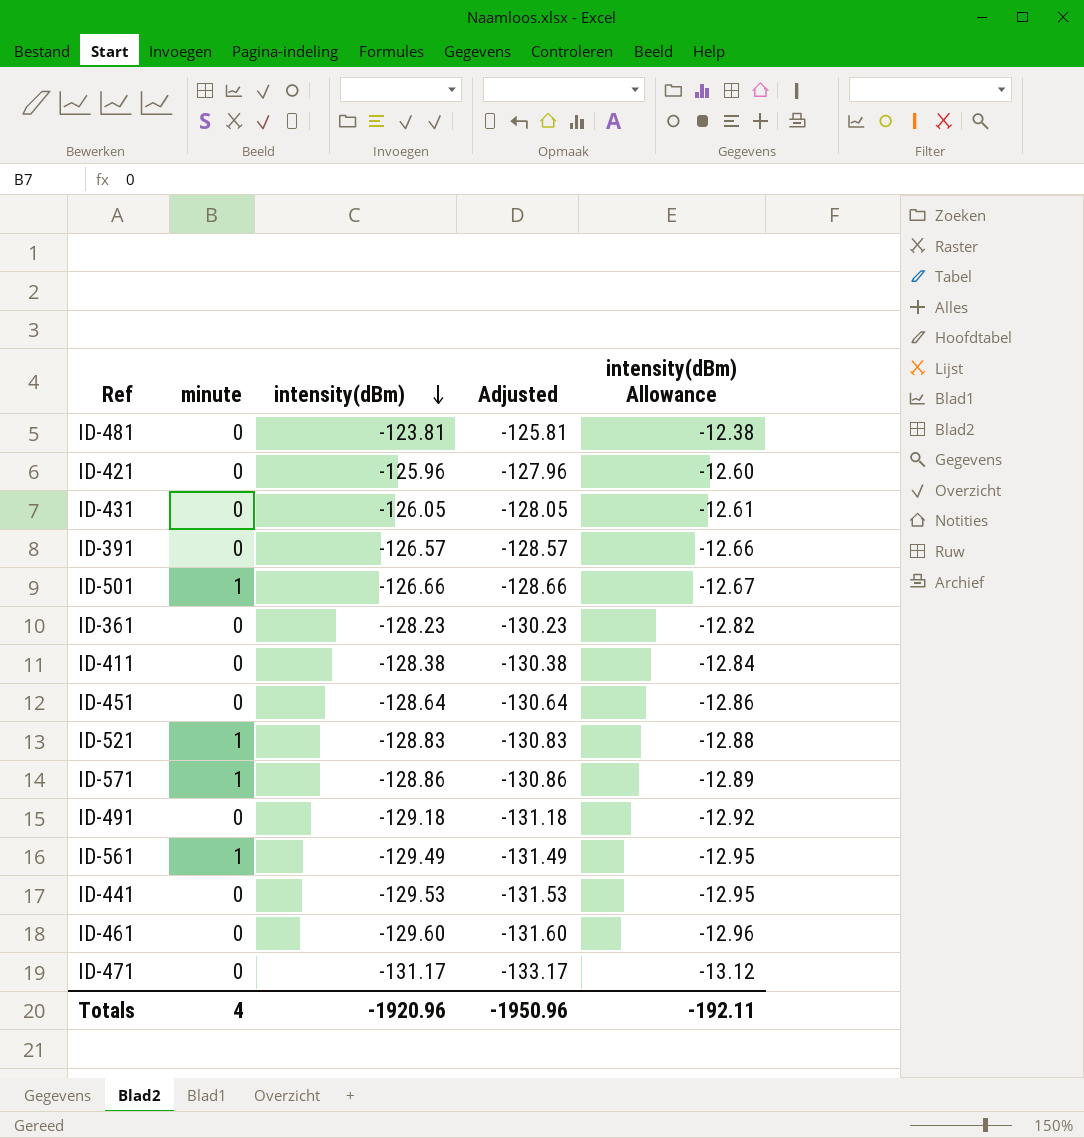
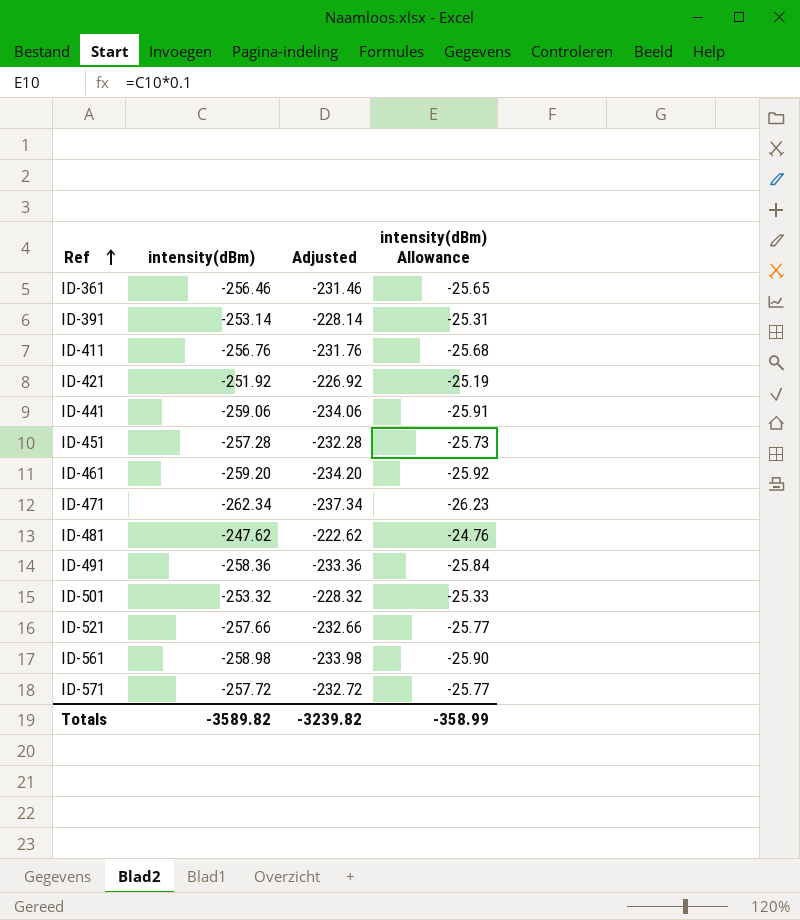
row order: intensity(dBm) descending -> Ref ascending
column minute | position: 2 -> none
column Adjusted | formula: [intensity(dBm)] - 2 -> [intensity(dBm)] + 25
row ID-431: 0 | -126.05 | -128.05 | -12.61 -> none
ID-361 | intensity(dBm): -128.23 -> -256.46
ID-361 | intensity(dBm) Allowance: -12.82 -> -25.65
ID-391 | intensity(dBm): -126.57 -> -253.14
ID-391 | intensity(dBm) Allowance: -12.66 -> -25.31
ID-411 | intensity(dBm): -128.38 -> -256.76
ID-411 | intensity(dBm) Allowance: -12.84 -> -25.68
ID-421 | intensity(dBm): -125.96 -> -251.92
ID-421 | intensity(dBm) Allowance: -12.60 -> -25.19
ID-441 | intensity(dBm): -129.53 -> -259.06
ID-441 | intensity(dBm) Allowance: -12.95 -> -25.91
ID-451 | intensity(dBm): -128.64 -> -257.28
ID-451 | intensity(dBm) Allowance: -12.86 -> -25.73
ID-461 | intensity(dBm): -129.60 -> -259.20
ID-461 | intensity(dBm) Allowance: -12.96 -> -25.92
ID-471 | intensity(dBm): -131.17 -> -262.34
ID-471 | intensity(dBm) Allowance: -13.12 -> -26.23
ID-481 | intensity(dBm): -123.81 -> -247.62
ID-481 | intensity(dBm) Allowance: -12.38 -> -24.76
ID-491 | intensity(dBm): -129.18 -> -258.36
ID-491 | intensity(dBm) Allowance: -12.92 -> -25.84
ID-501 | intensity(dBm): -126.66 -> -253.32
ID-501 | intensity(dBm) Allowance: -12.67 -> -25.33
ID-521 | intensity(dBm): -128.83 -> -257.66
ID-521 | intensity(dBm) Allowance: -12.88 -> -25.77
ID-561 | intensity(dBm): -129.49 -> -258.98
ID-561 | intensity(dBm) Allowance: -12.95 -> -25.90
ID-571 | intensity(dBm): -128.86 -> -257.72
ID-571 | intensity(dBm) Allowance: -12.89 -> -25.77
Totals | intensity(dBm): -1920.96 -> -3589.82
Totals | Adjusted: -1950.96 -> -3239.82
Totals | intensity(dBm) Allowance: -192.11 -> -358.99

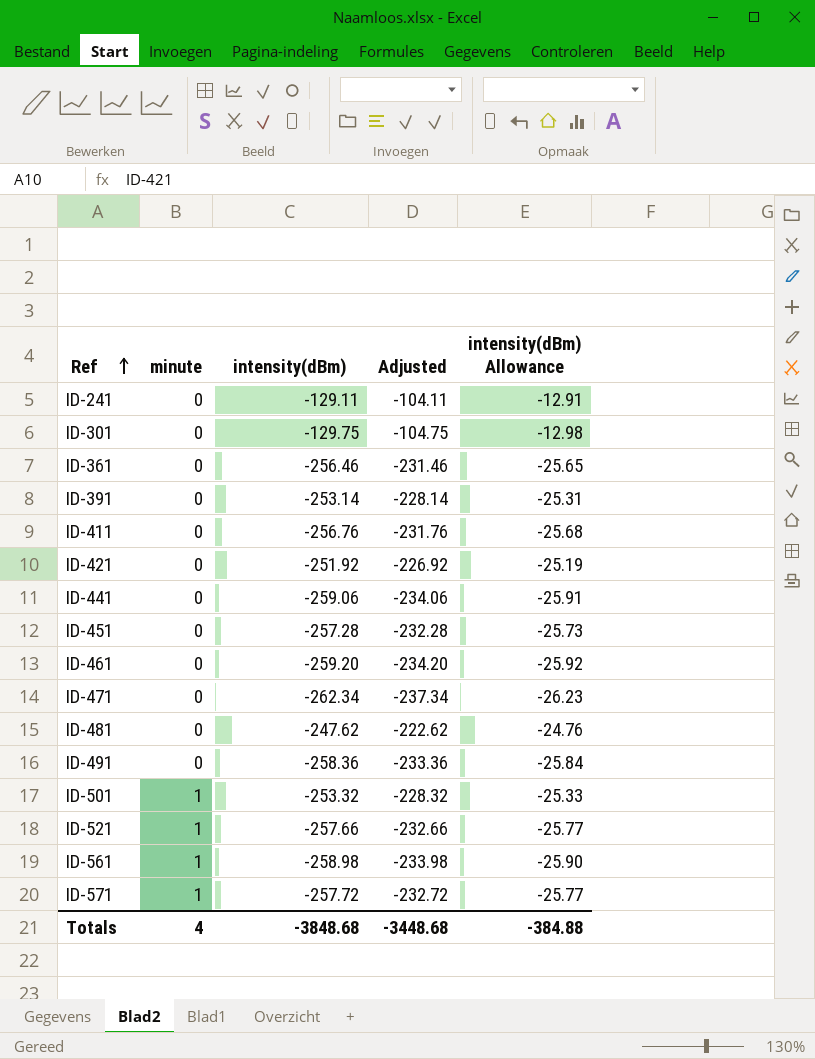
column minute | position: none -> 2
row ID-241: none -> 0 | -129.11 | -104.11 | -12.91
row ID-301: none -> 0 | -129.75 | -104.75 | -12.98
Totals | intensity(dBm): -3589.82 -> -3848.68
Totals | Adjusted: -3239.82 -> -3448.68
Totals | intensity(dBm) Allowance: -358.99 -> -384.88

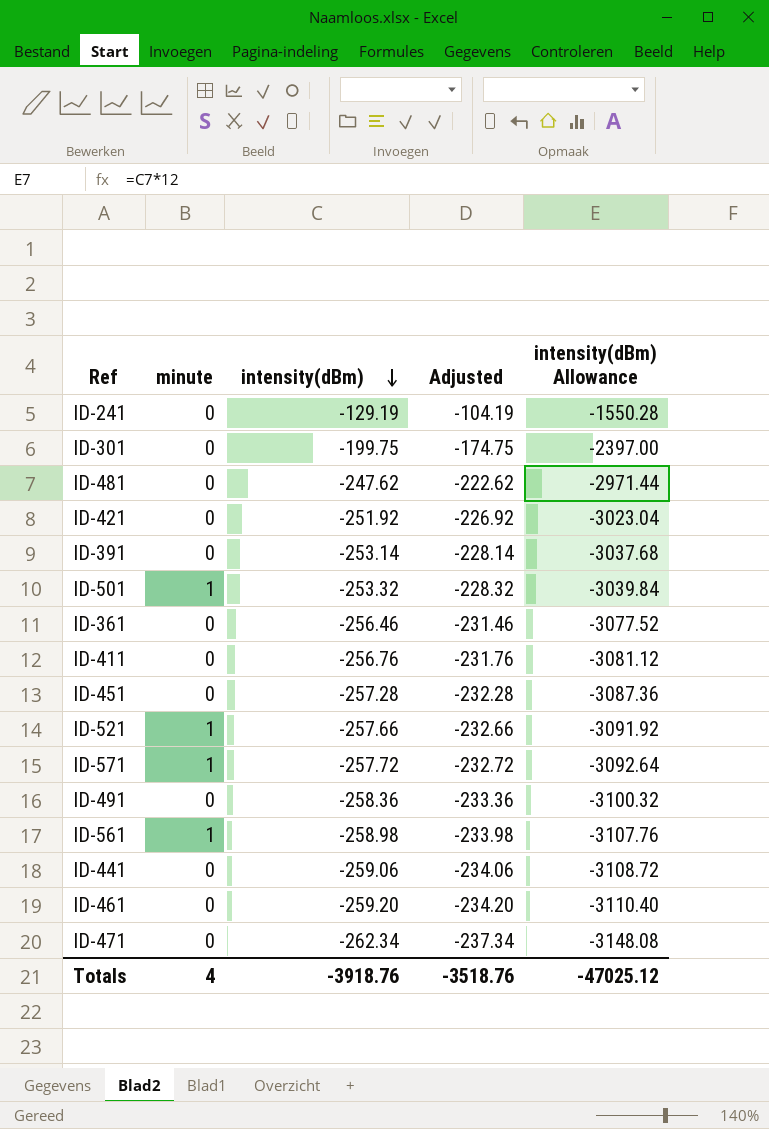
row order: Ref ascending -> intensity(dBm) descending
column intensity(dBm) Allowance | formula: [intensity(dBm)] * 0.1 -> [intensity(dBm)] * 12
ID-241 | intensity(dBm): -129.11 -> -129.19
ID-241 | Adjusted: -104.11 -> -104.19
ID-301 | intensity(dBm): -129.75 -> -199.75
ID-301 | Adjusted: -104.75 -> -174.75
Totals | intensity(dBm): -3848.68 -> -3918.76
Totals | Adjusted: -3448.68 -> -3518.76
Totals | intensity(dBm) Allowance: -384.88 -> -47025.12

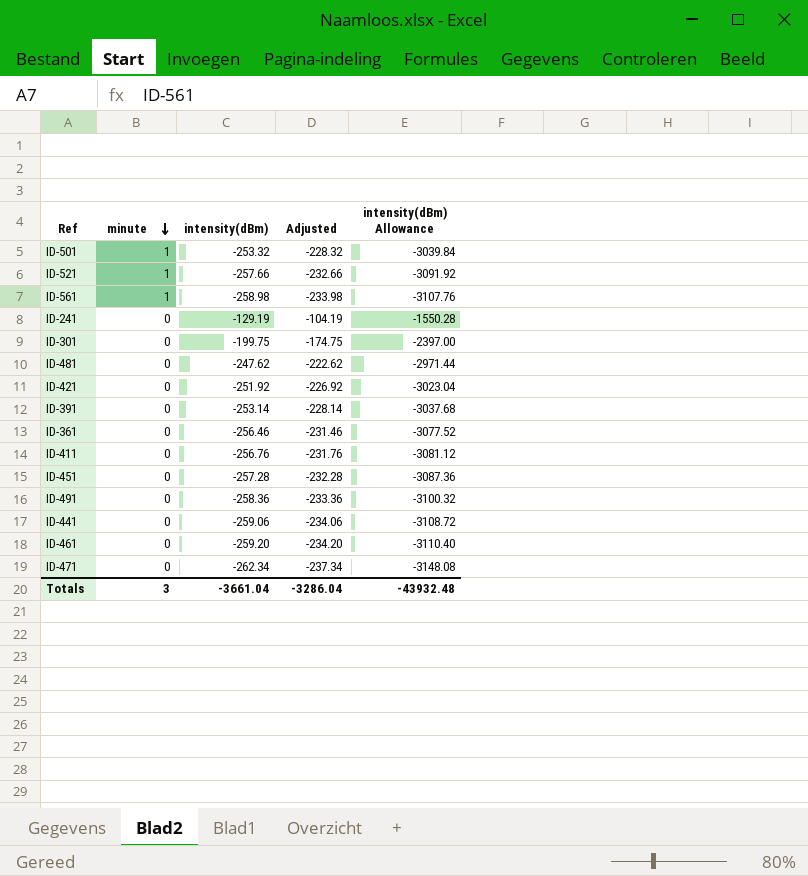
row order: intensity(dBm) descending -> minute descending
row ID-571: 1 | -257.72 | -232.72 | -3092.64 -> none
Totals | minute: 4 -> 3
Totals | intensity(dBm): -3918.76 -> -3661.04
Totals | Adjusted: -3518.76 -> -3286.04
Totals | intensity(dBm) Allowance: -47025.12 -> -43932.48

